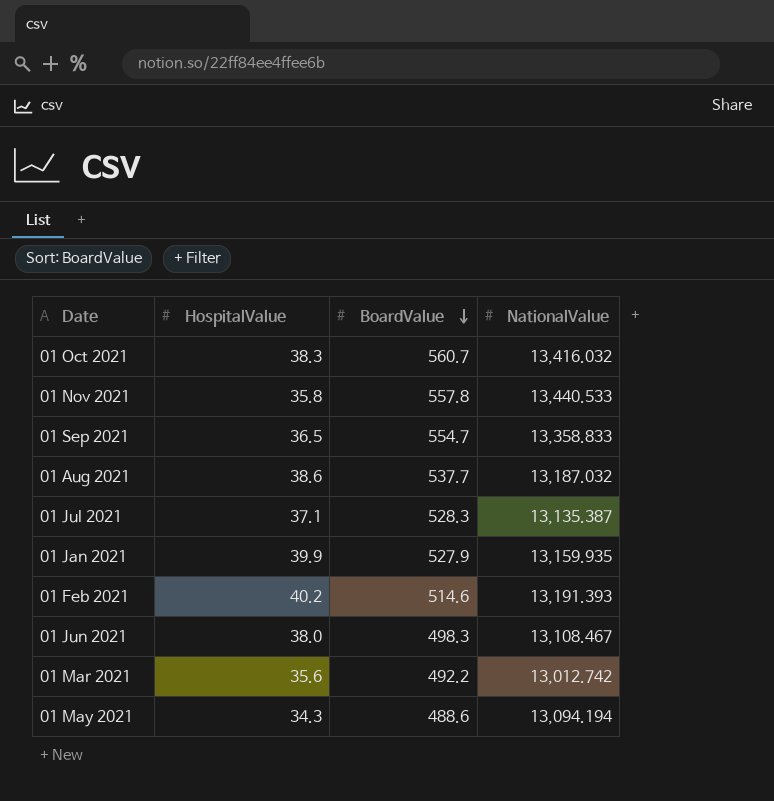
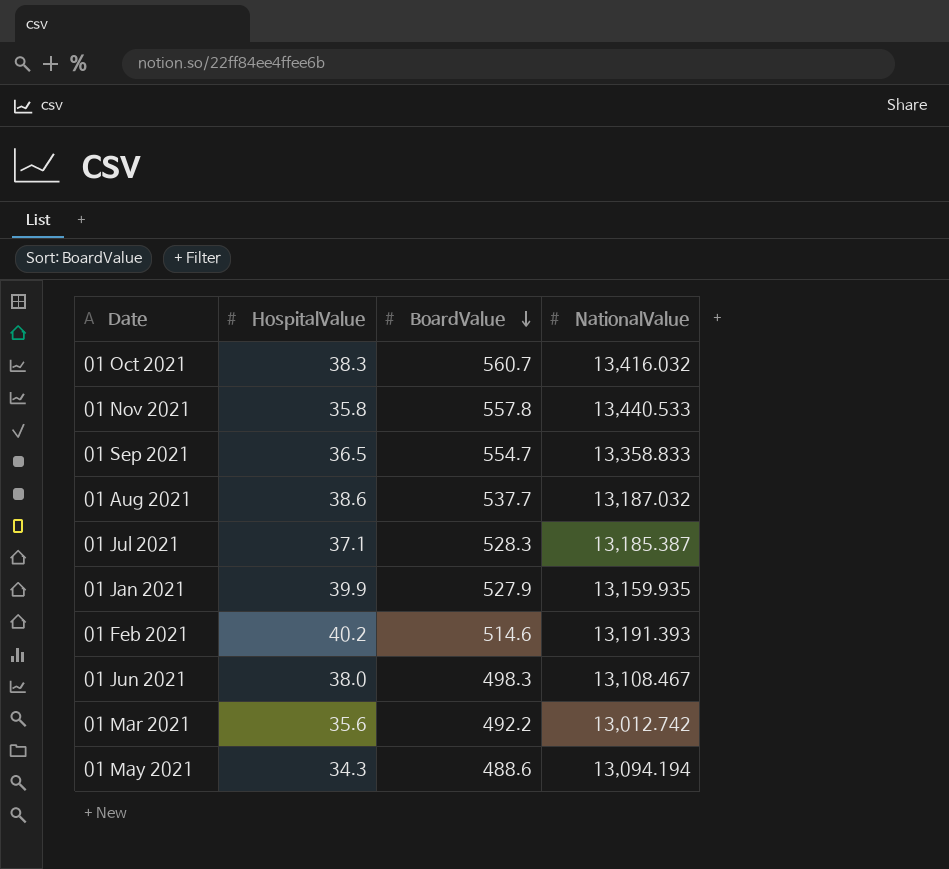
01 Jul 2021 | NationalValue: 13,135.387 -> 13,185.387

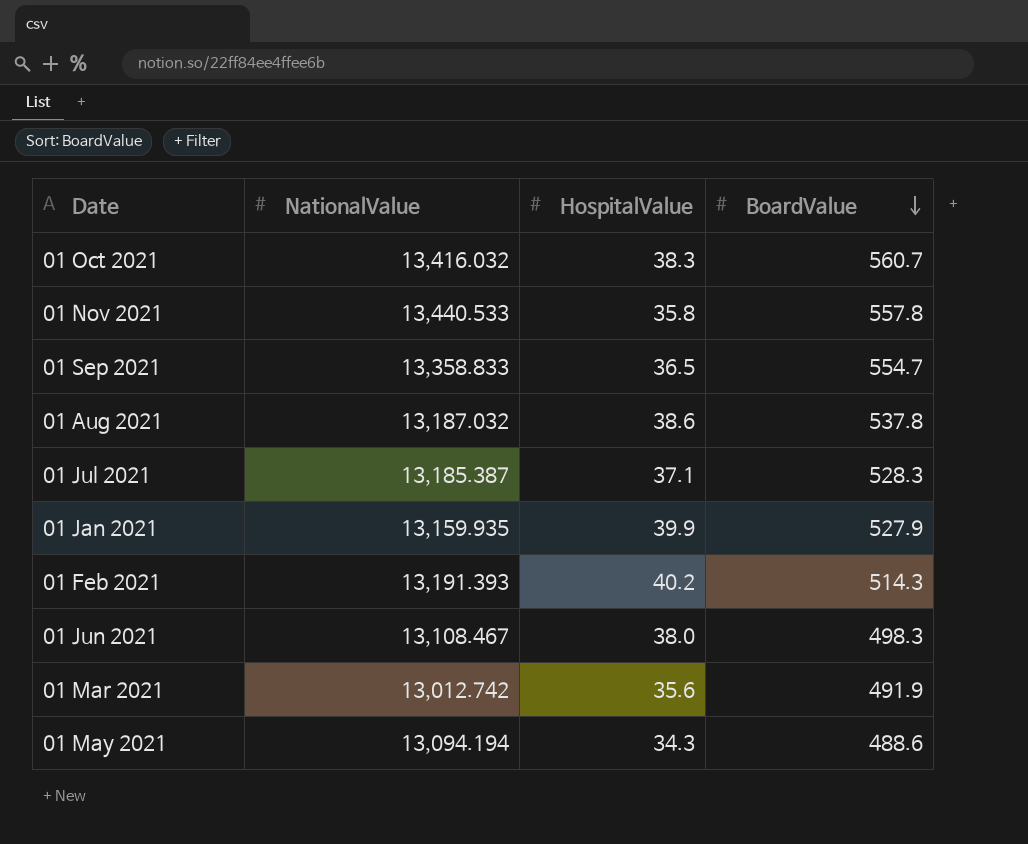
column NationalValue | position: 4 -> 2
01 Aug 2021 | BoardValue: 537.7 -> 537.8
01 Feb 2021 | BoardValue: 514.6 -> 514.3
01 Mar 2021 | BoardValue: 492.2 -> 491.9

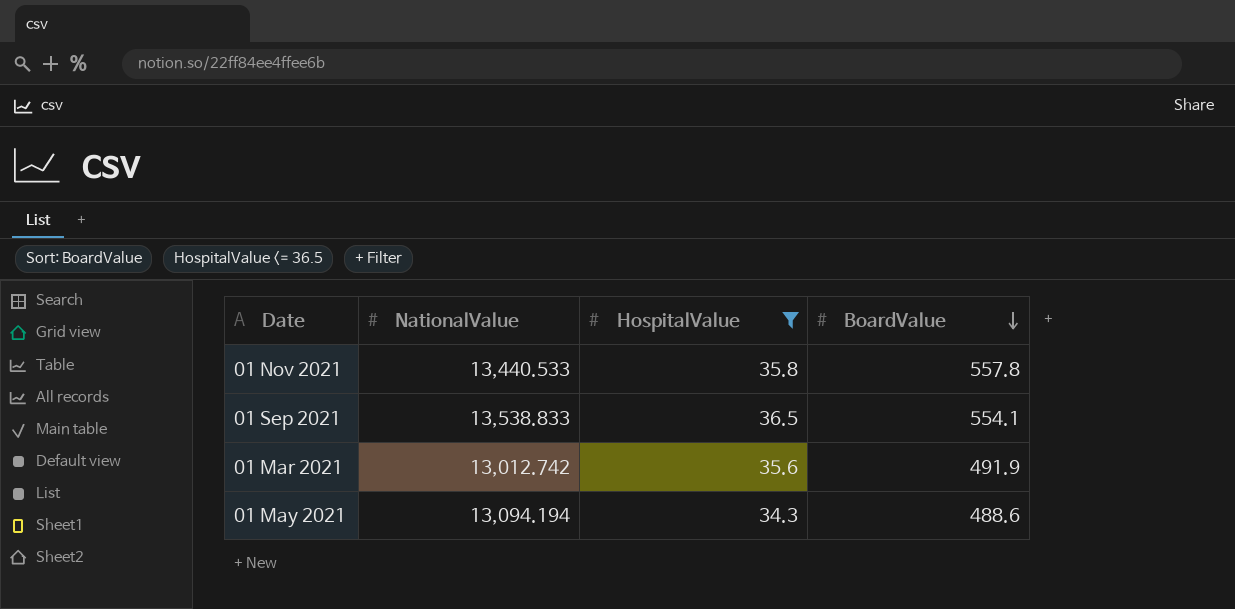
filter: none -> HospitalValue <= 36.5
01 Sep 2021 | NationalValue: 13,358.833 -> 13,538.833
01 Sep 2021 | BoardValue: 554.7 -> 554.1

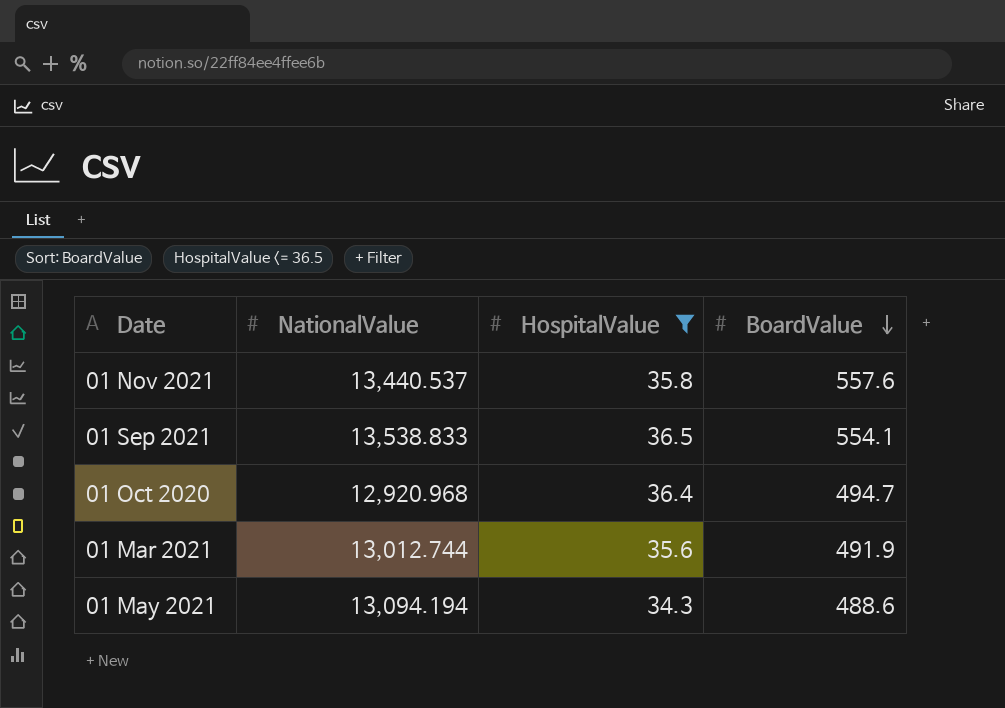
01 Nov 2021 | NationalValue: 13,440.533 -> 13,440.537
01 Nov 2021 | BoardValue: 557.8 -> 557.6
row 01 Oct 2020: none -> 12,920.968 | 36.4 | 494.7
01 Mar 2021 | NationalValue: 13,012.742 -> 13,012.744

